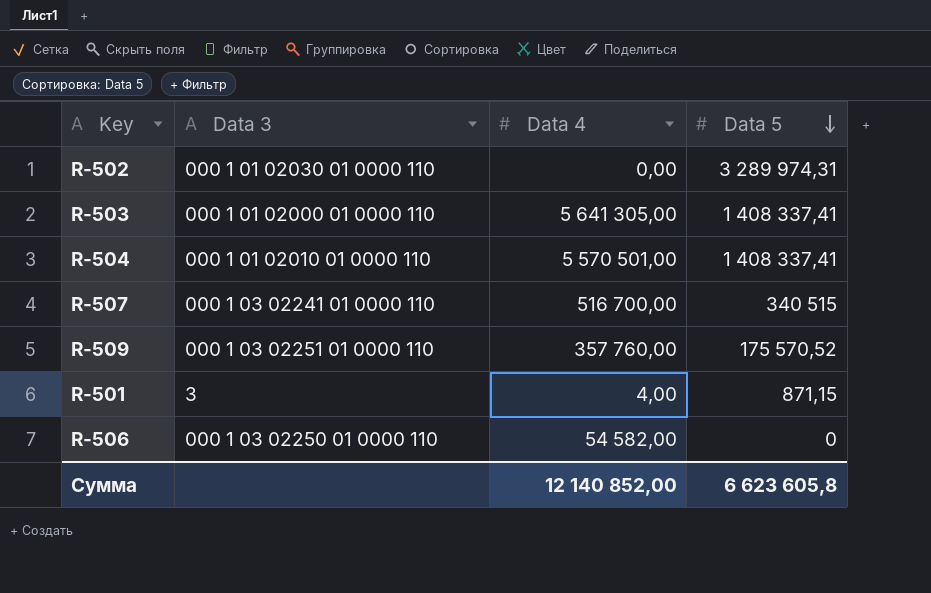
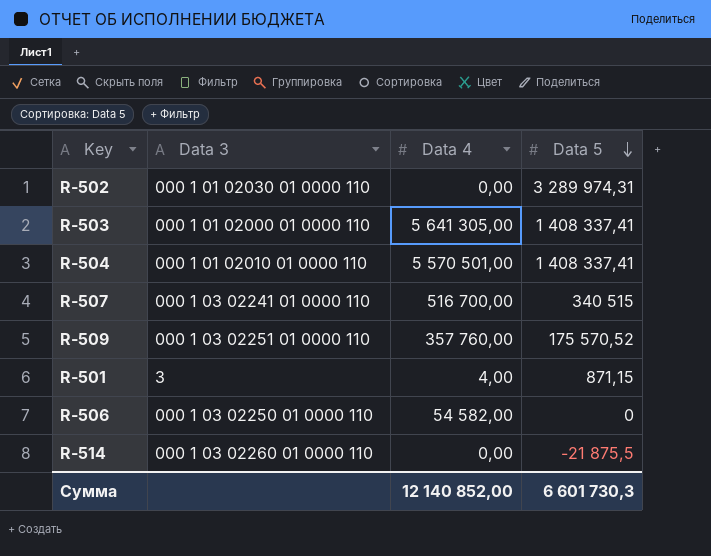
row R-514: none -> 000 1 03 02260 01 0000 110 | 0,00 | -21 875,5
Сумма | Data 5: 6 623 605,8 -> 6 601 730,3

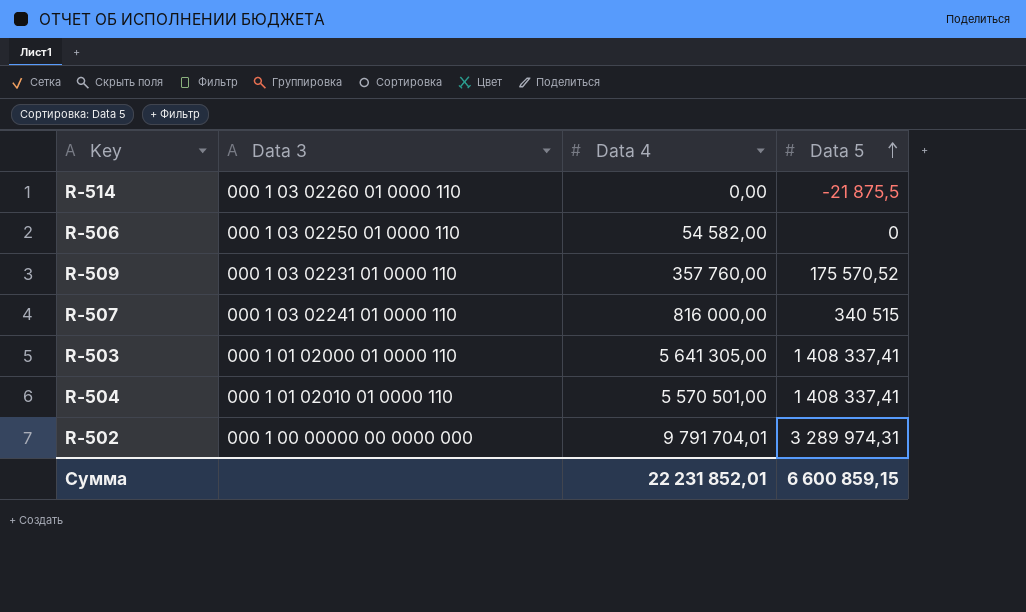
row order: Data 5 descending -> Data 5 ascending
row R-501: 3 | 4,00 | 871,15 -> none
R-509 | Data 3: 000 1 03 02251 01 0000 110 -> 000 1 03 02231 01 0000 110
R-507 | Data 4: 516 700,00 -> 816 000,00
R-502 | Data 3: 000 1 01 02030 01 0000 110 -> 000 1 00 00000 00 0000 000
R-502 | Data 4: 0,00 -> 9 791 704,01
Сумма | Data 4: 12 140 852,00 -> 22 231 852,01
Сумма | Data 5: 6 601 730,3 -> 6 600 859,15

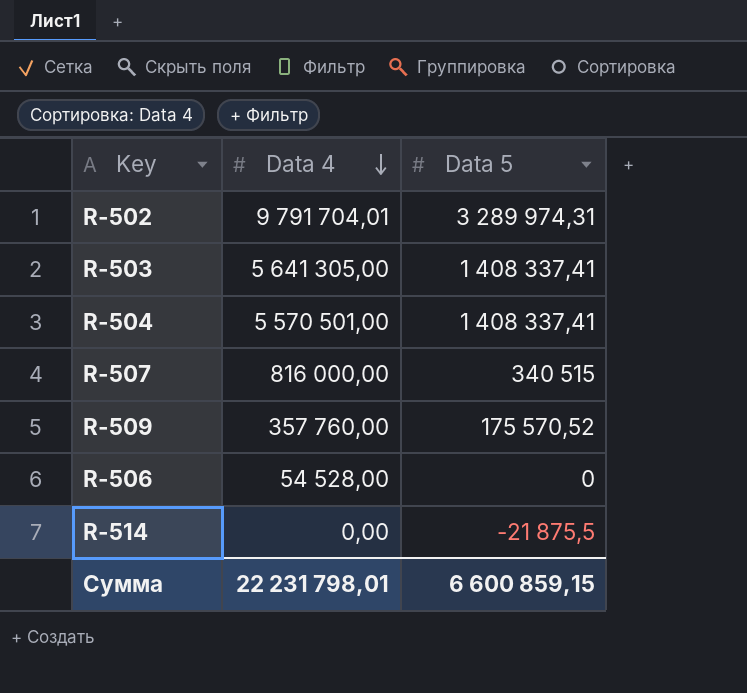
row order: Data 5 ascending -> Data 4 descending
column Data 3 | position: 2 -> none
R-506 | Data 4: 54 582,00 -> 54 528,00
Сумма | Data 4: 22 231 852,01 -> 22 231 798,01

